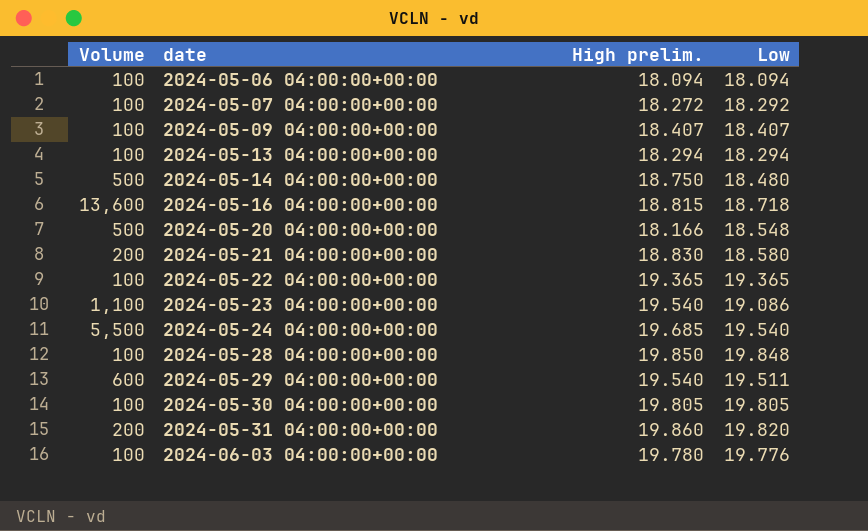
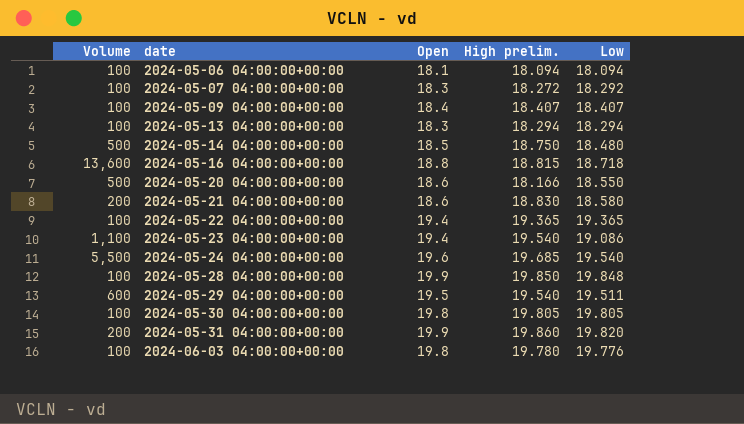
column Open | position: none -> 3
2024-05-20 04:00:00+00:00 | Low: 18.548 -> 18.550

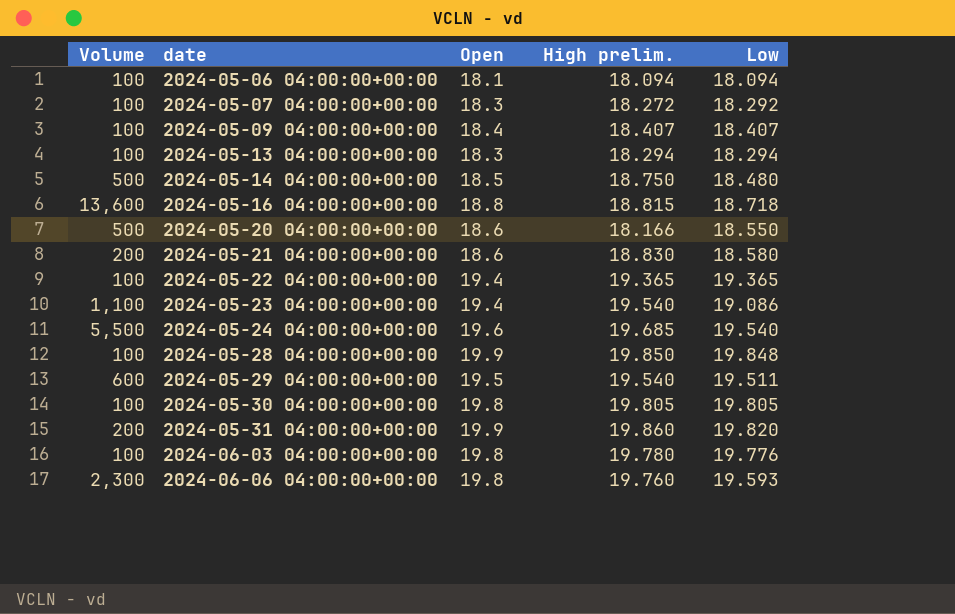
row 2024-06-06 04:00:00+00:00: none -> 2,300 | 19.8 | 19.760 | 19.593

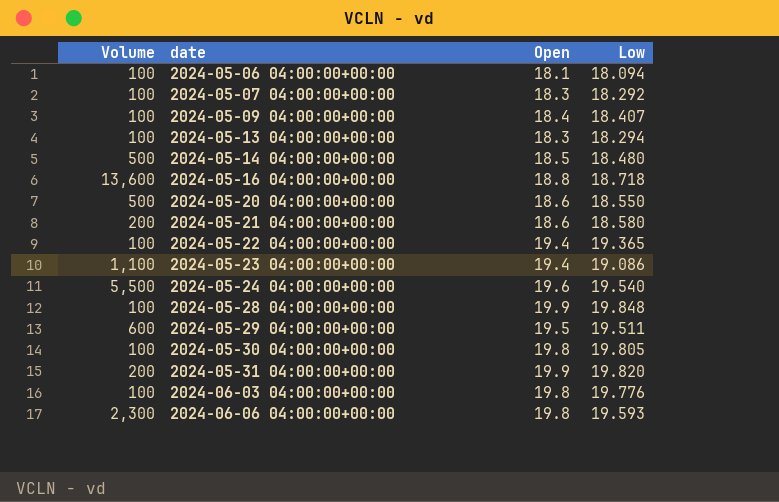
column High prelim. | position: 4 -> none

